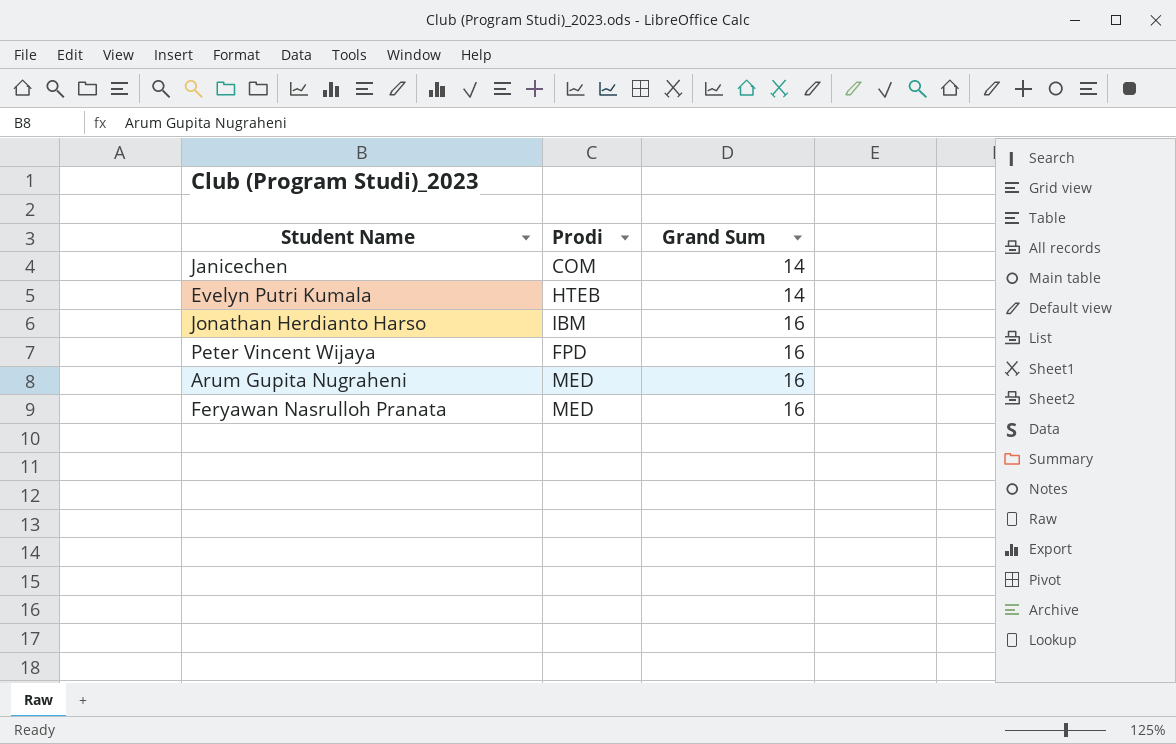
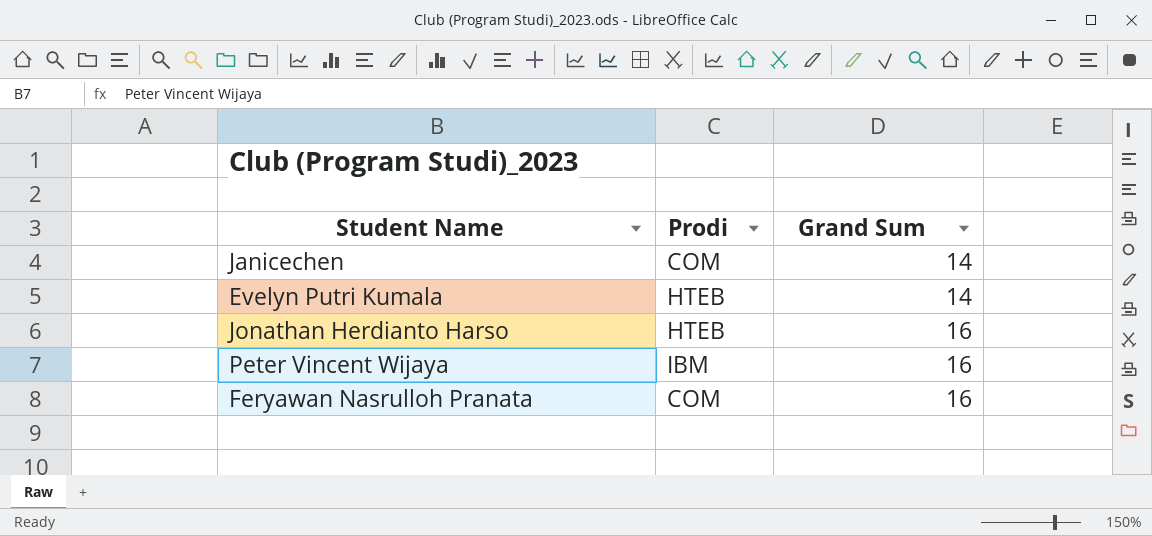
row Arum Gupita Nugraheni: MED | 16 -> none
Jonathan Herdianto Harso | Prodi: IBM -> HTEB
Peter Vincent Wijaya | Prodi: FPD -> IBM
Feryawan Nasrulloh Pranata | Prodi: MED -> COM

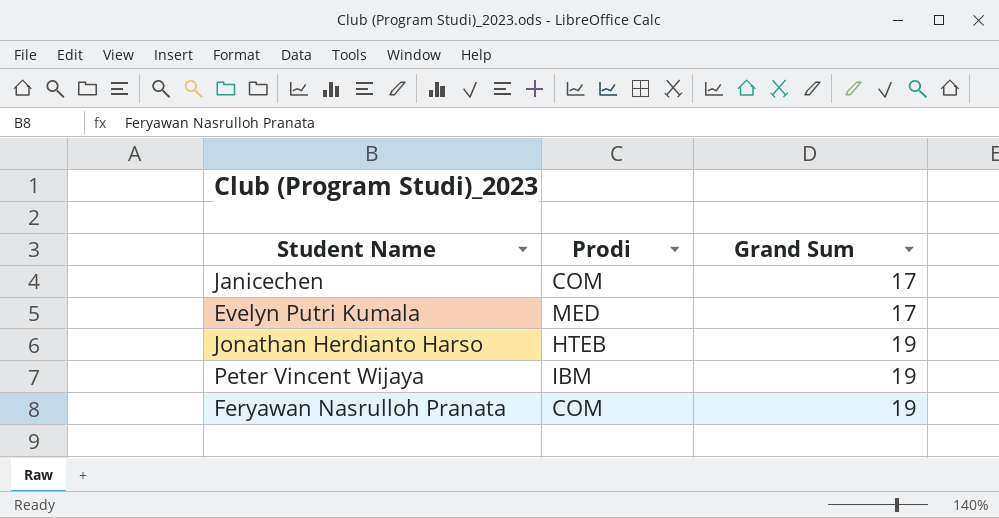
Janicechen | Grand Sum: 14 -> 17
Evelyn Putri Kumala | Prodi: HTEB -> MED
Evelyn Putri Kumala | Grand Sum: 14 -> 17
Jonathan Herdianto Harso | Grand Sum: 16 -> 19
Peter Vincent Wijaya | Grand Sum: 16 -> 19
Feryawan Nasrulloh Pranata | Grand Sum: 16 -> 19

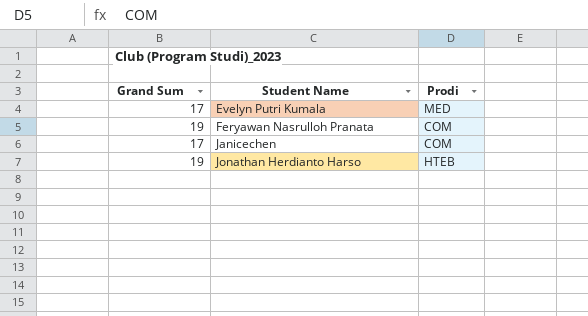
row order: Grand Sum ascending -> Student Name ascending
column Grand Sum | position: 3 -> 1
row Peter Vincent Wijaya: IBM | 19 -> none

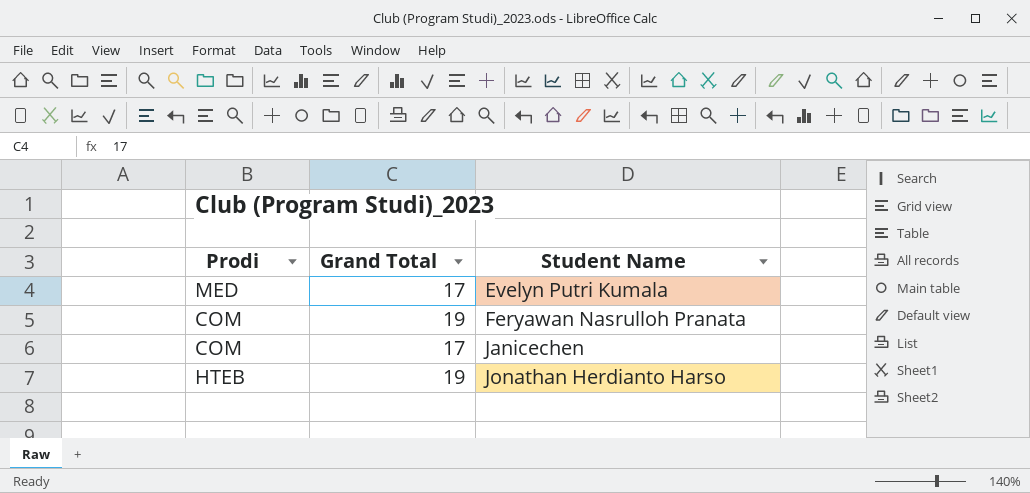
column Prodi | position: 3 -> 1
column name: Grand Sum -> Grand Total

